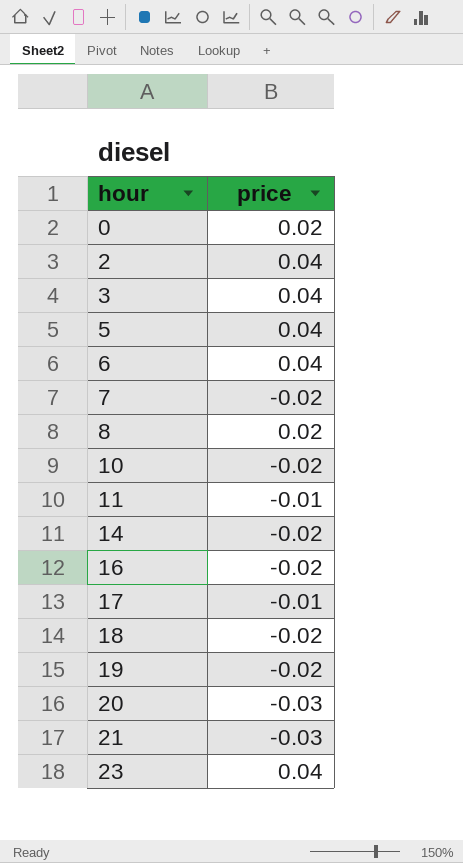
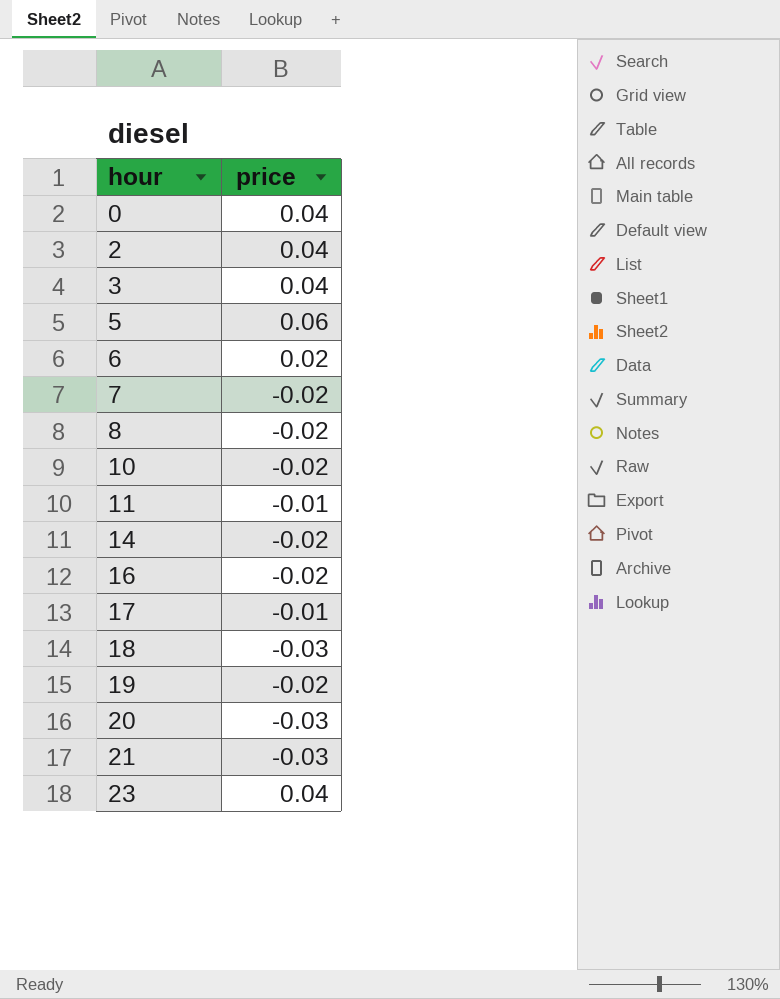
0 | price: 0.02 -> 0.04
5 | price: 0.04 -> 0.06
6 | price: 0.04 -> 0.02
8 | price: 0.02 -> -0.02
18 | price: -0.02 -> -0.03

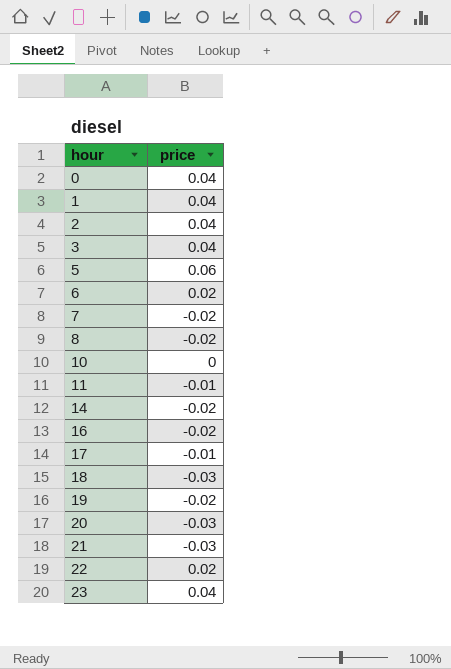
row 1: none -> 0.04
10 | price: -0.02 -> 0
row 22: none -> 0.02

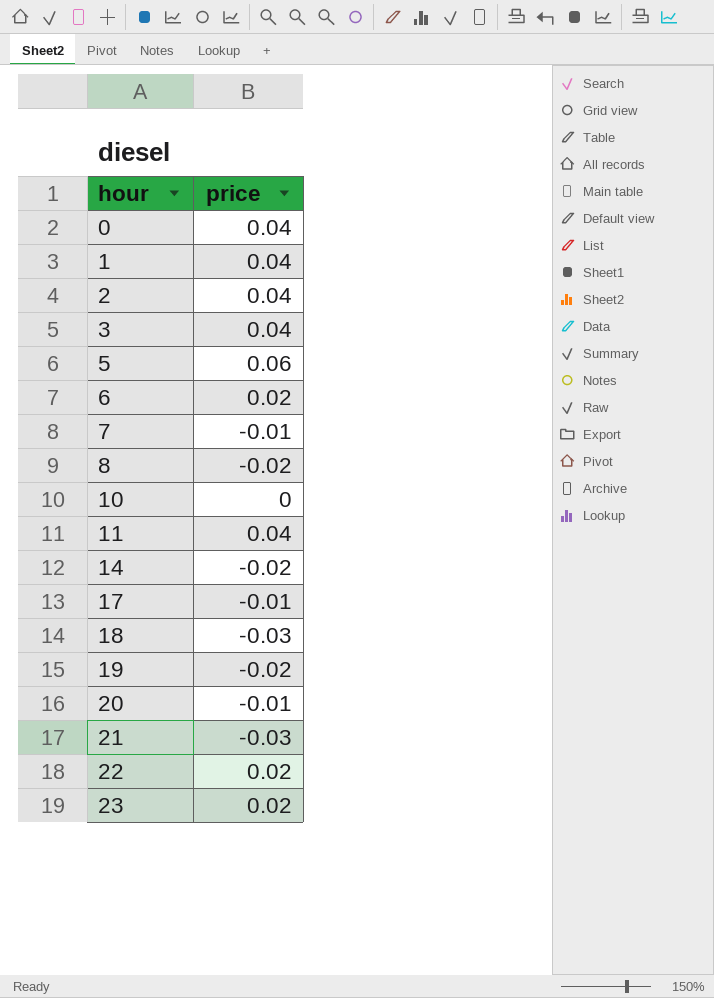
row 16: -0.02 -> none
7 | price: -0.02 -> -0.01
11 | price: -0.01 -> 0.04
20 | price: -0.03 -> -0.01
23 | price: 0.04 -> 0.02

